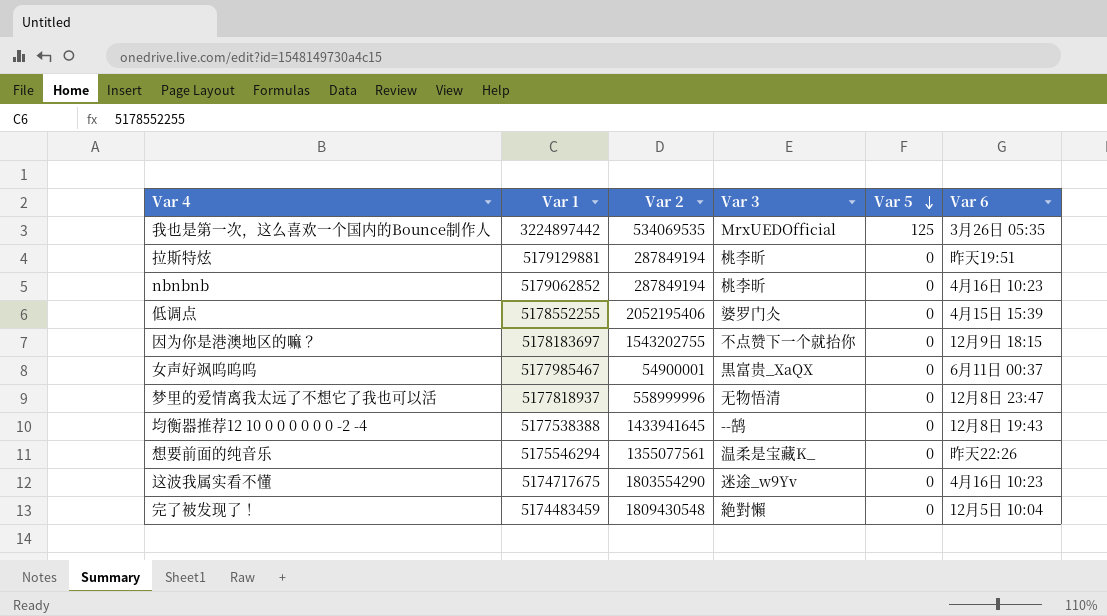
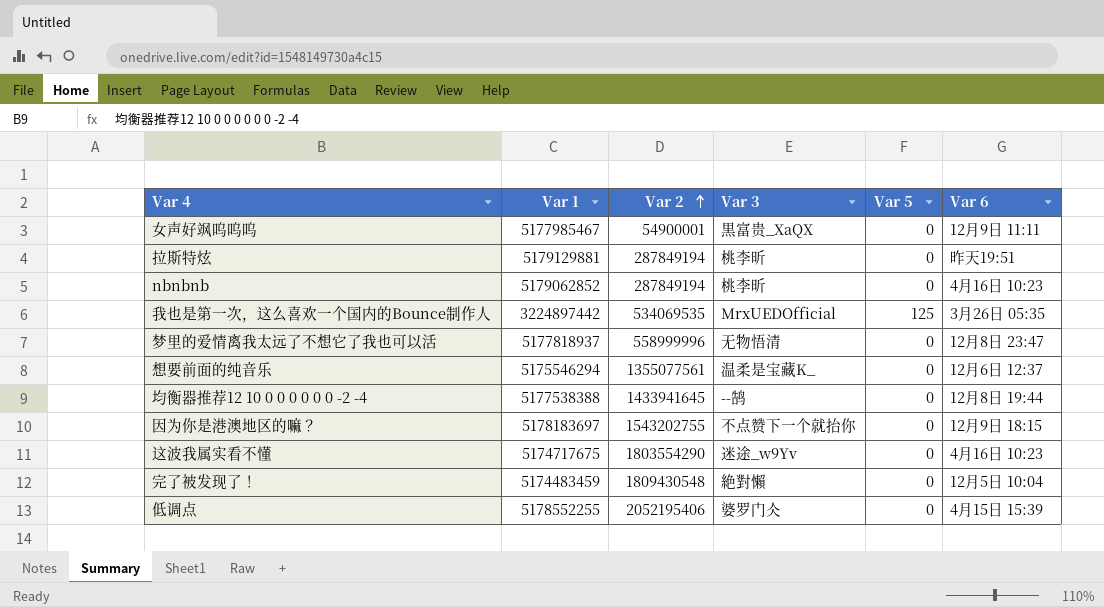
row order: Var 5 descending -> Var 2 ascending
女声好飒呜呜呜 | Var 6: 6月11日 00:37 -> 12月9日 11:11
想要前面的纯音乐 | Var 6: 昨天22:26 -> 12月6日 12:37
均衡器推荐12 10 0 0 0 0 0 0 -2 -4 | Var 6: 12月8日 19:43 -> 12月8日 19:44

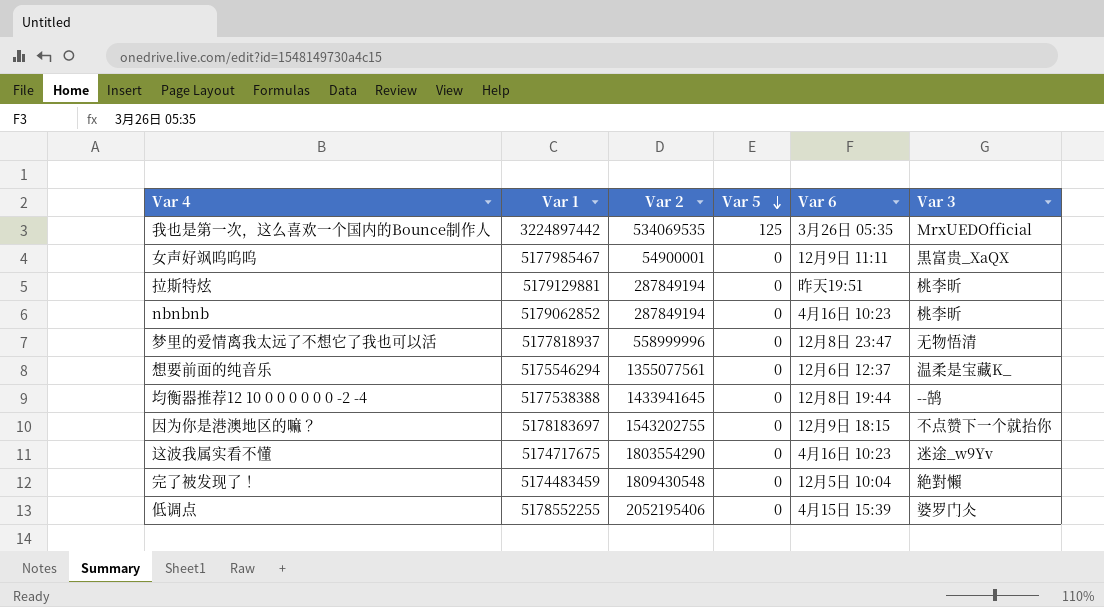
row order: Var 2 ascending -> Var 5 descending
column Var 3 | position: 4 -> 6

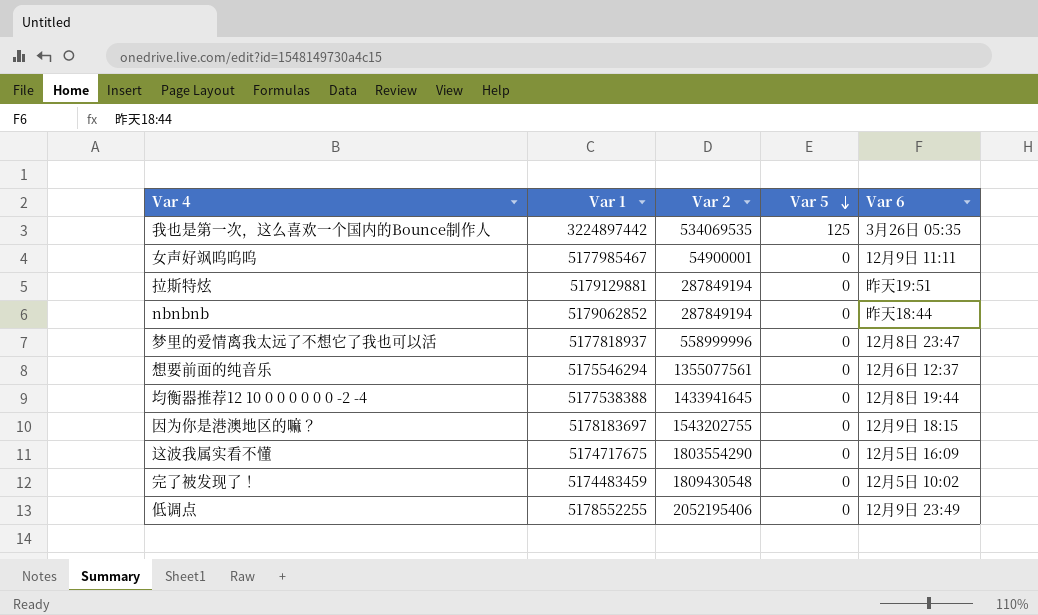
column Var 3 | position: 6 -> none
nbnbnb | Var 6: 4月16日 10:23 -> 昨天18:44
这波我属实看不懂 | Var 6: 4月16日 10:23 -> 12月5日 16:09
完了被发现了！ | Var 6: 12月5日 10:04 -> 12月5日 10:02
低调点 | Var 6: 4月15日 15:39 -> 12月9日 23:49

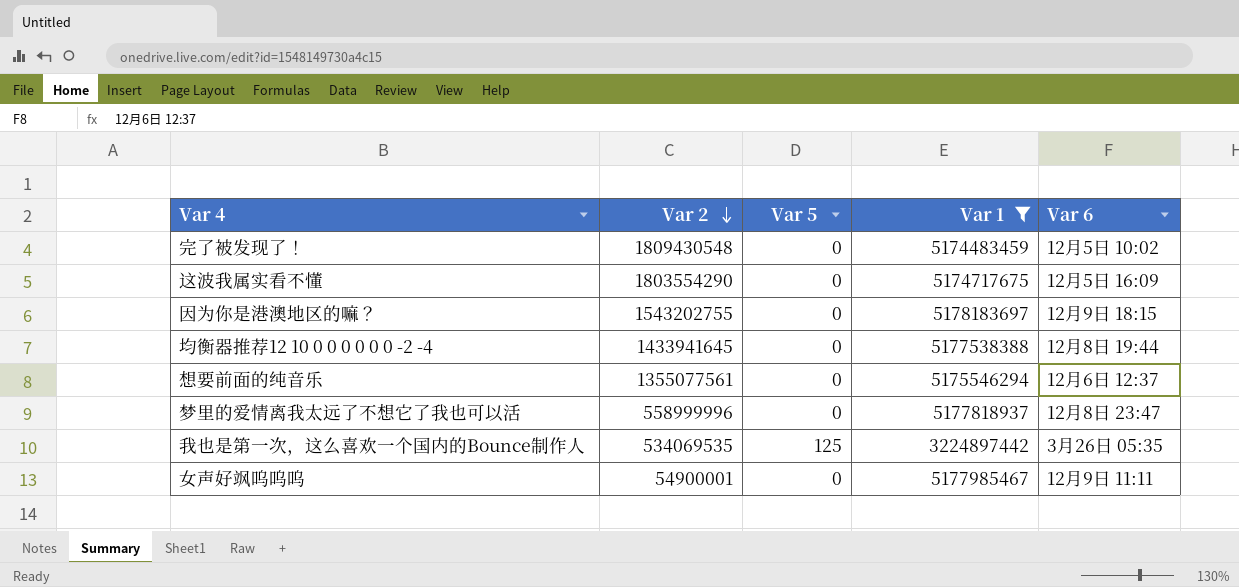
filter: none -> Var 1 <= 5178183697
row order: Var 5 descending -> Var 2 descending
column Var 1 | position: 2 -> 4

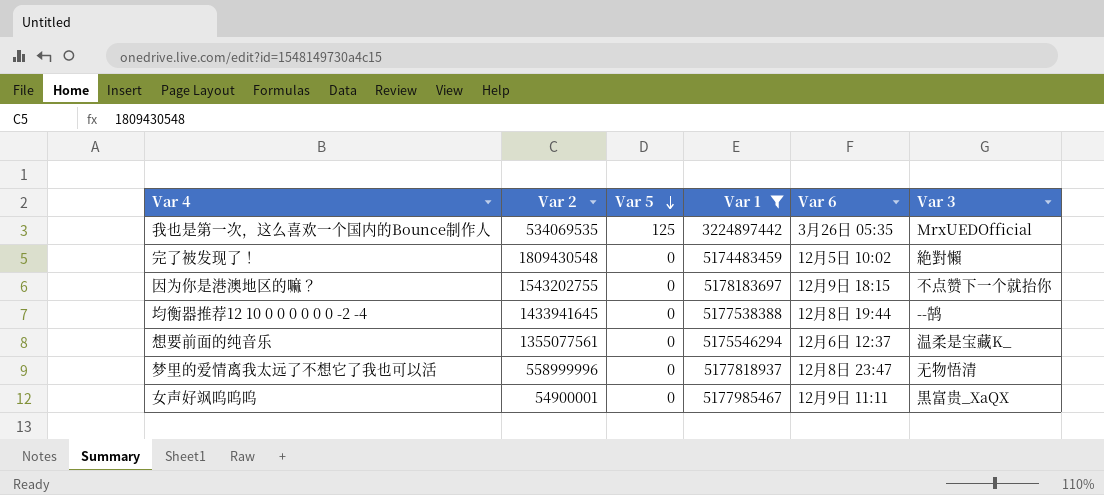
row order: Var 2 descending -> Var 5 descending
column Var 3 | position: none -> 6
row 这波我属实看不懂: 1803554290 | 0 | 5174717675 | 12月5日 16:09 -> none

